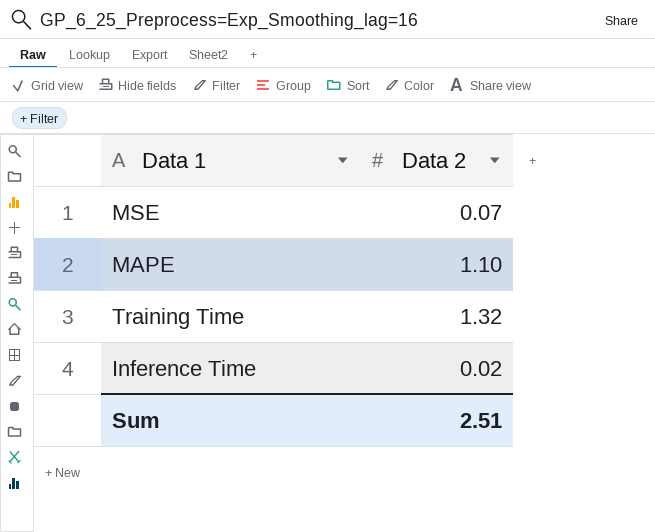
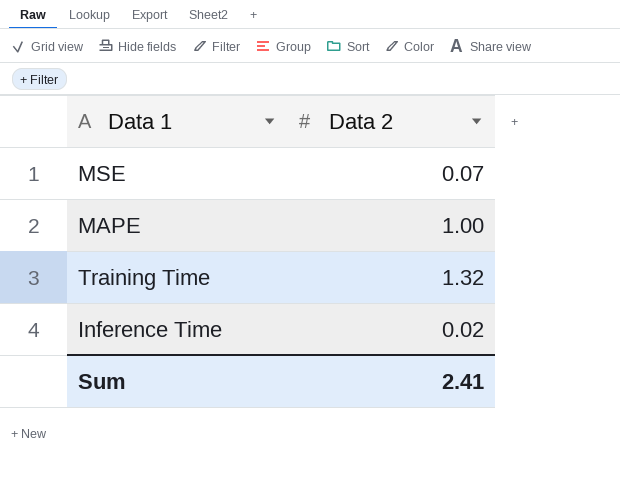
MAPE | Data 2: 1.10 -> 1.00
Sum | Data 2: 2.51 -> 2.41

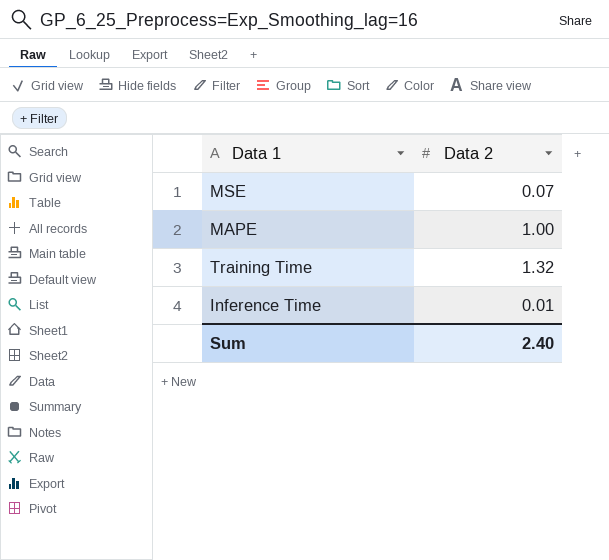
Inference Time | Data 2: 0.02 -> 0.01
Sum | Data 2: 2.41 -> 2.40

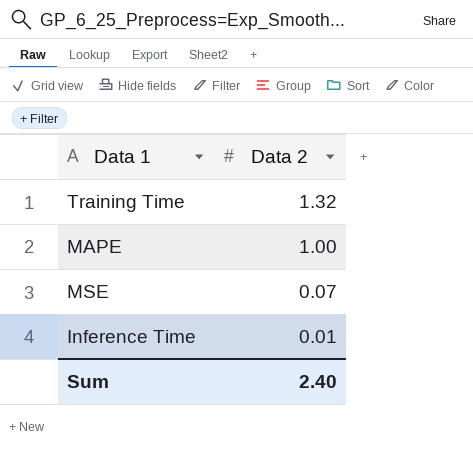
row order: none -> Data 2 descending

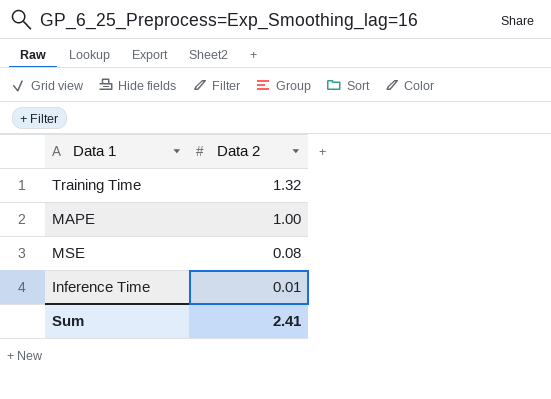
MSE | Data 2: 0.07 -> 0.08
Sum | Data 2: 2.40 -> 2.41

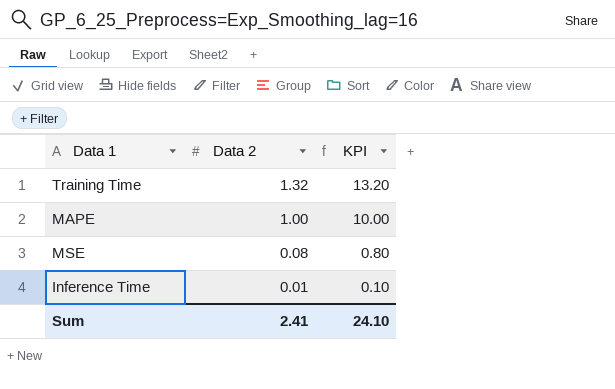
column KPI | formula: none -> [Data 2] * 10

